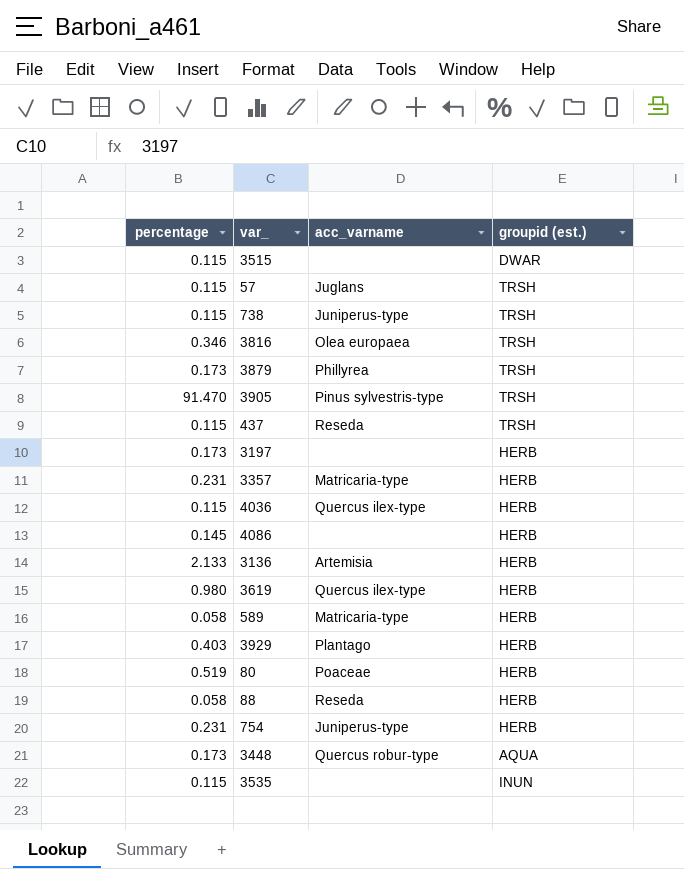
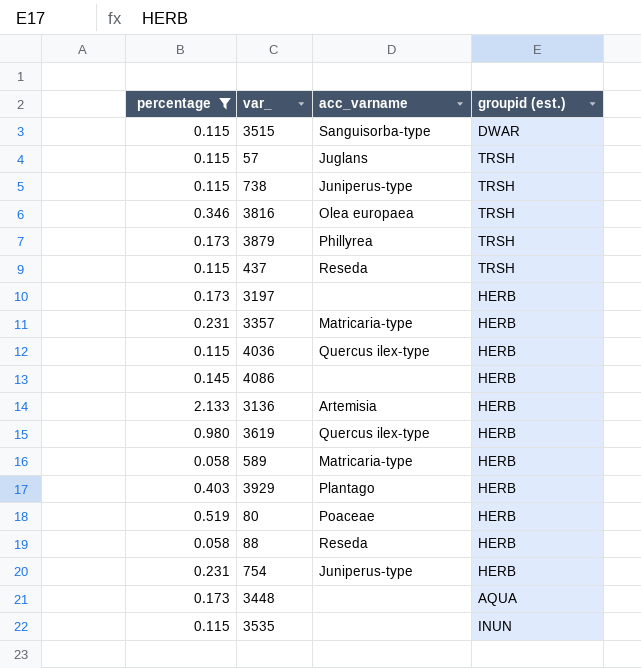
filter: none -> percentage != 91.470
3515 | acc_varname: none -> Sanguisorba-type
3448 | acc_varname: Quercus robur-type -> none

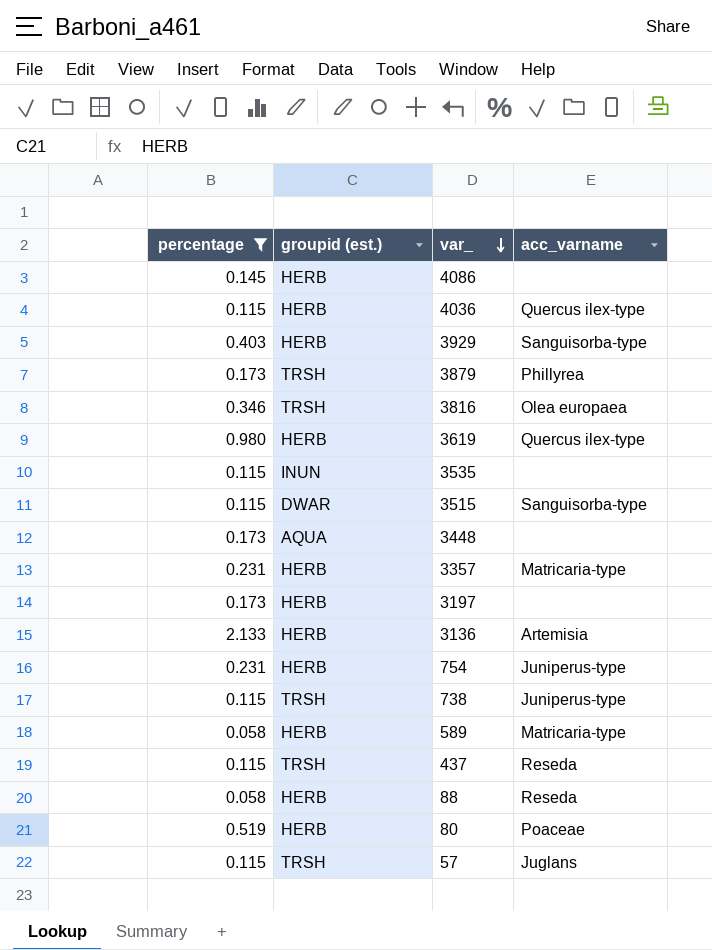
row order: none -> var_ descending
column groupid (est.) | position: 4 -> 2
3929 | acc_varname: Plantago -> Sanguisorba-type

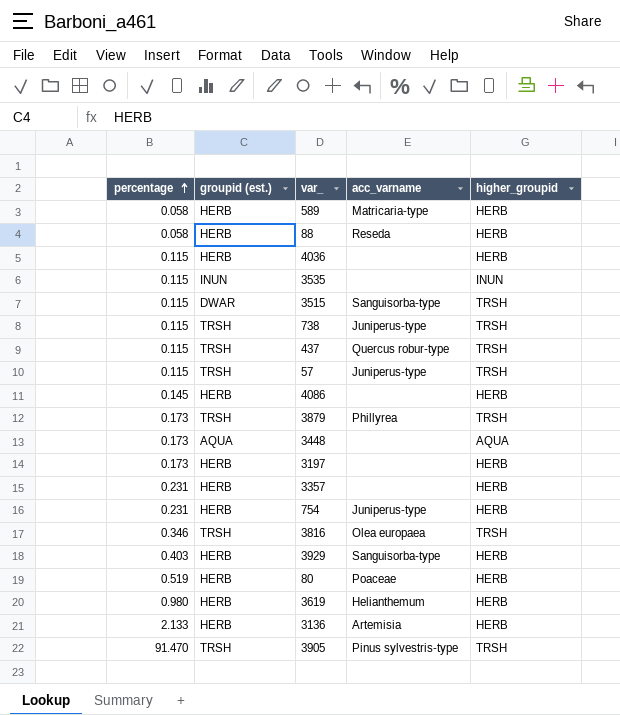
filter: percentage != 91.470 -> none
row order: var_ descending -> percentage ascending
column higher_groupid | position: none -> 5
4036 | acc_varname: Quercus ilex-type -> none
437 | acc_varname: Reseda -> Quercus robur-type
57 | acc_varname: Juglans -> Juniperus-type
3357 | acc_varname: Matricaria-type -> none
3619 | acc_varname: Quercus ilex-type -> Helianthemum

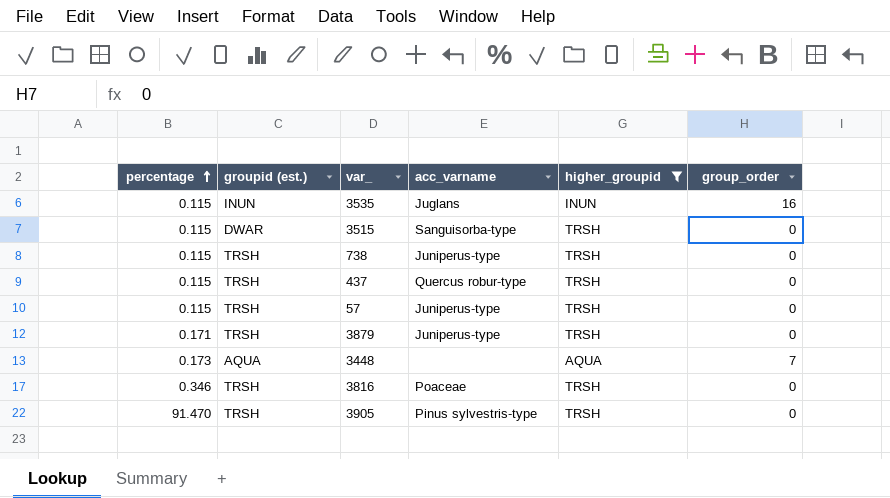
filter: none -> higher_groupid != HERB
column group_order | position: none -> 6
3535 | acc_varname: none -> Juglans
3879 | percentage: 0.173 -> 0.171
3879 | acc_varname: Phillyrea -> Juniperus-type
3816 | acc_varname: Olea europaea -> Poaceae

